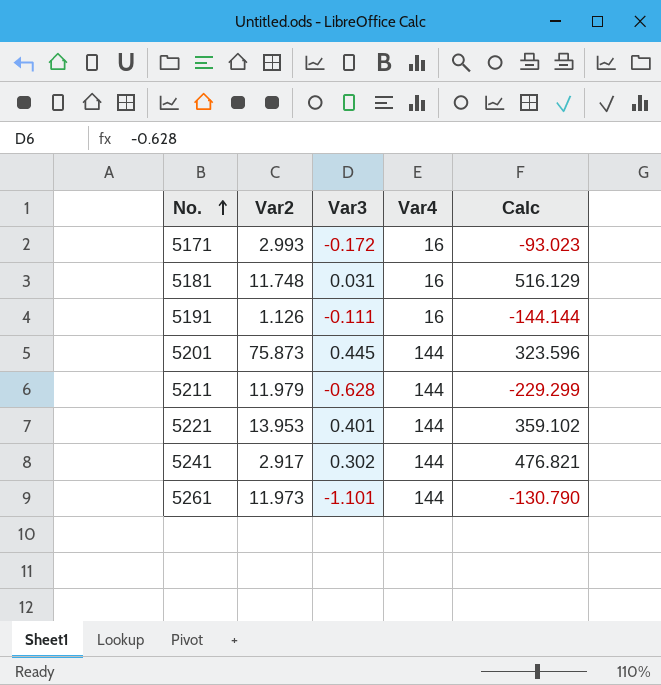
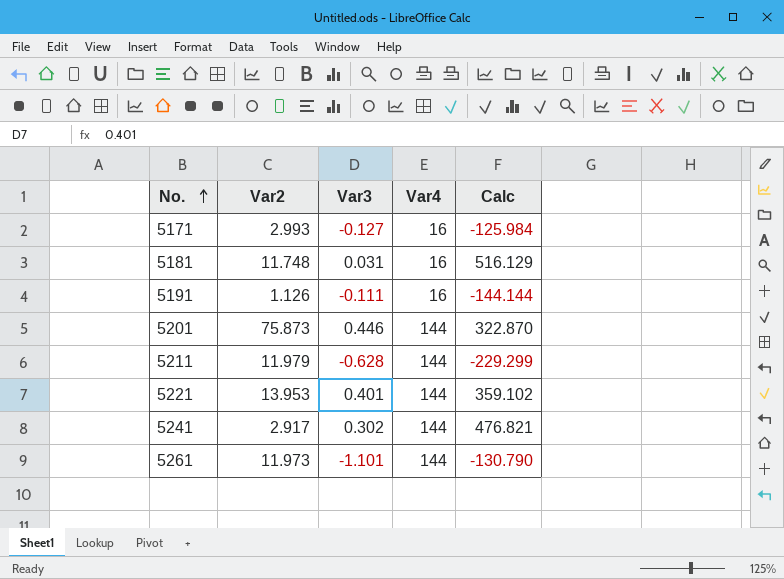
5171 | Var3: -0.172 -> -0.127
5171 | Calc: -93.023 -> -125.984
5201 | Var3: 0.445 -> 0.446
5201 | Calc: 323.596 -> 322.870

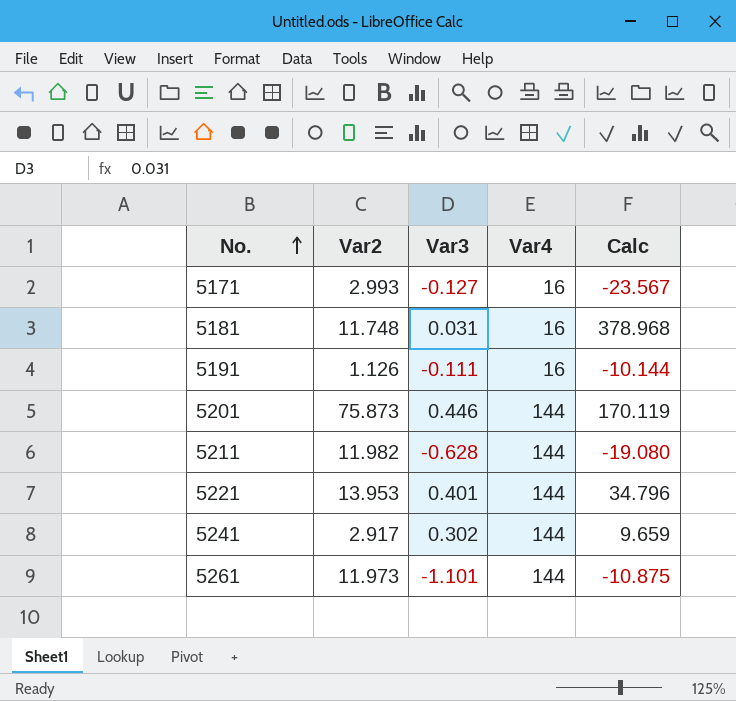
column Calc | formula: [Var4] / [Var3] -> [Var2] / [Var3]
5211 | Var2: 11.979 -> 11.982

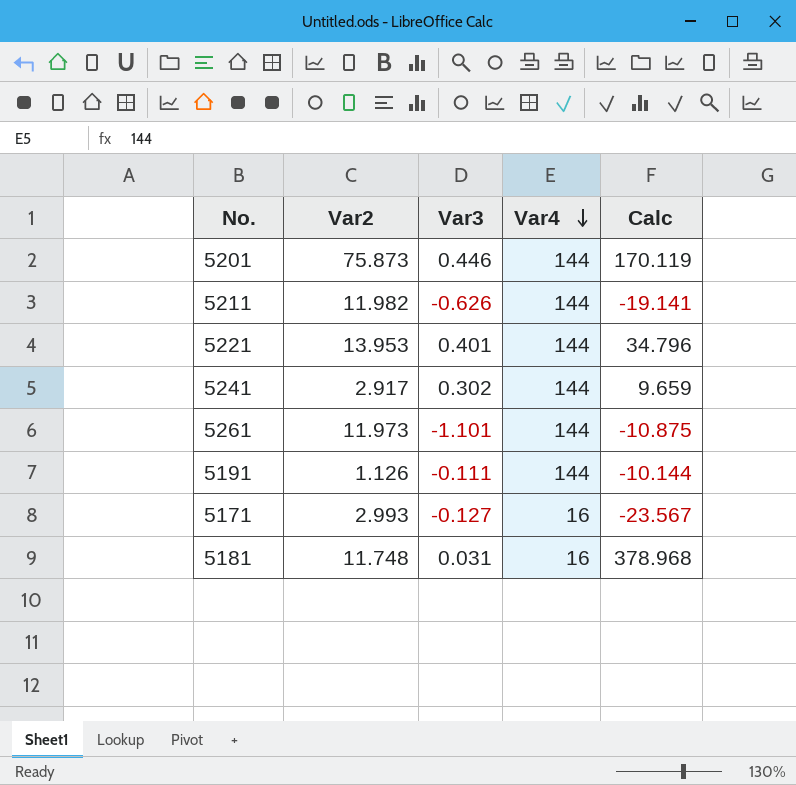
row order: No. ascending -> Var4 descending
5211 | Var3: -0.628 -> -0.626
5211 | Calc: -19.080 -> -19.141
5191 | Var4: 16 -> 144

